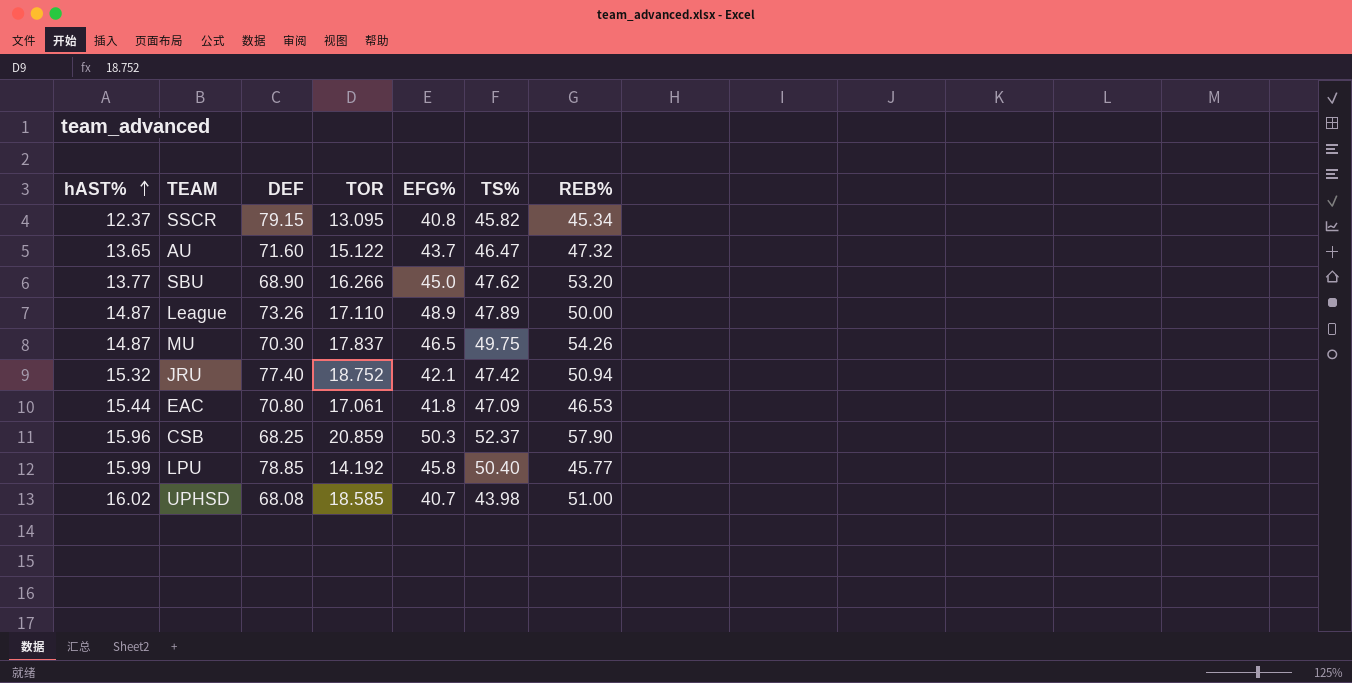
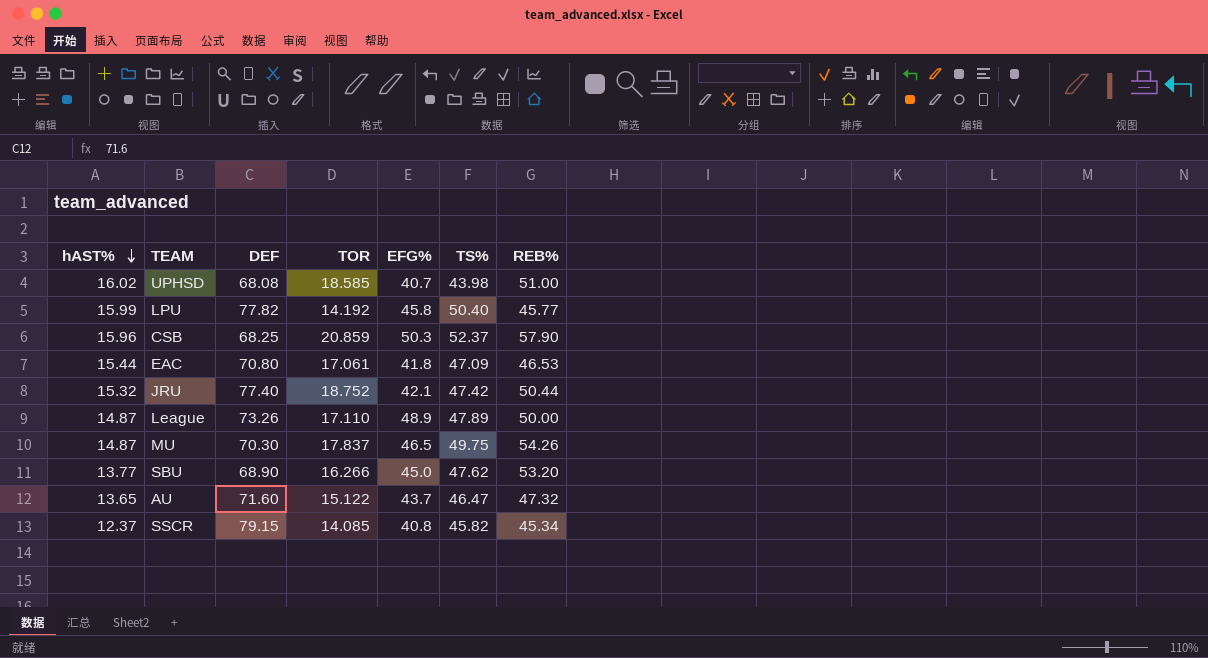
row order: hAST% ascending -> hAST% descending
LPU | DEF: 78.85 -> 77.82
JRU | REB%: 50.94 -> 50.44
SSCR | TOR: 13.095 -> 14.085

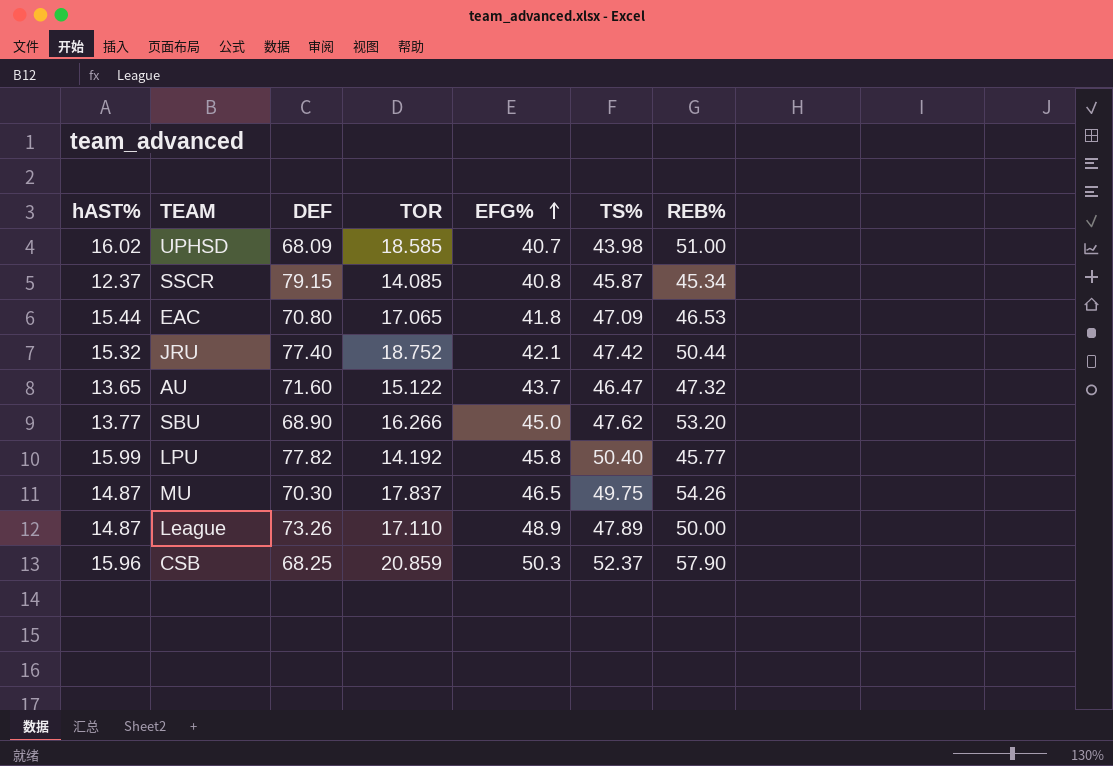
row order: hAST% descending -> EFG% ascending
UPHSD | DEF: 68.08 -> 68.09
SSCR | TS%: 45.82 -> 45.87
EAC | TOR: 17.061 -> 17.065

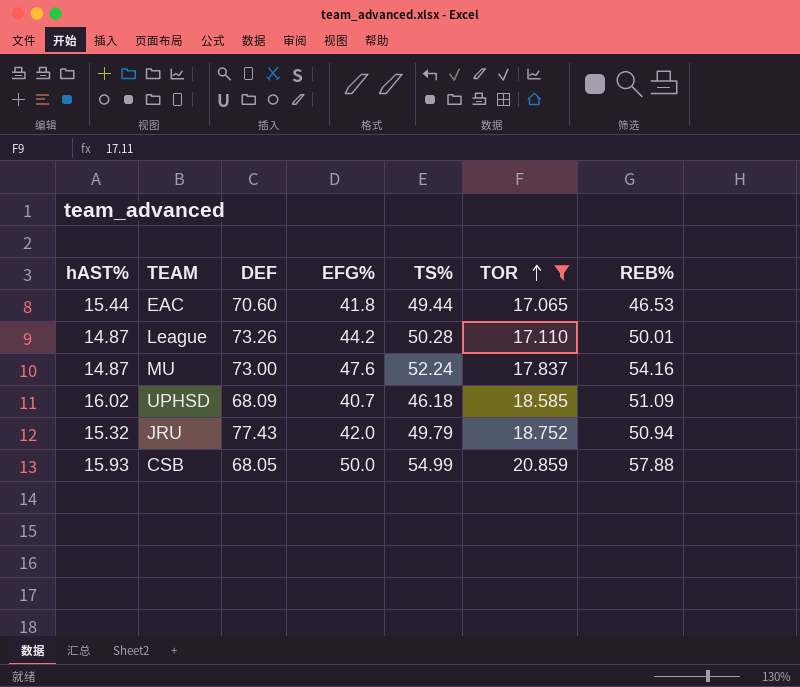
filter: none -> TOR >= 17.065
row order: EFG% ascending -> TOR ascending
column TOR | position: 4 -> 6
EAC | DEF: 70.80 -> 70.60
EAC | TS%: 47.09 -> 49.44
League | EFG%: 48.9 -> 44.2
League | TS%: 47.89 -> 50.28
League | REB%: 50.00 -> 50.01
MU | DEF: 70.30 -> 73.00
MU | EFG%: 46.5 -> 47.6
MU | TS%: 49.75 -> 52.24
MU | REB%: 54.26 -> 54.16
UPHSD | TS%: 43.98 -> 46.18
UPHSD | REB%: 51.00 -> 51.09
JRU | DEF: 77.40 -> 77.43
JRU | EFG%: 42.1 -> 42.0
JRU | TS%: 47.42 -> 49.79
JRU | REB%: 50.44 -> 50.94
CSB | hAST%: 15.96 -> 15.93
CSB | DEF: 68.25 -> 68.05
CSB | EFG%: 50.3 -> 50.0
CSB | TS%: 52.37 -> 54.99
CSB | REB%: 57.90 -> 57.88

